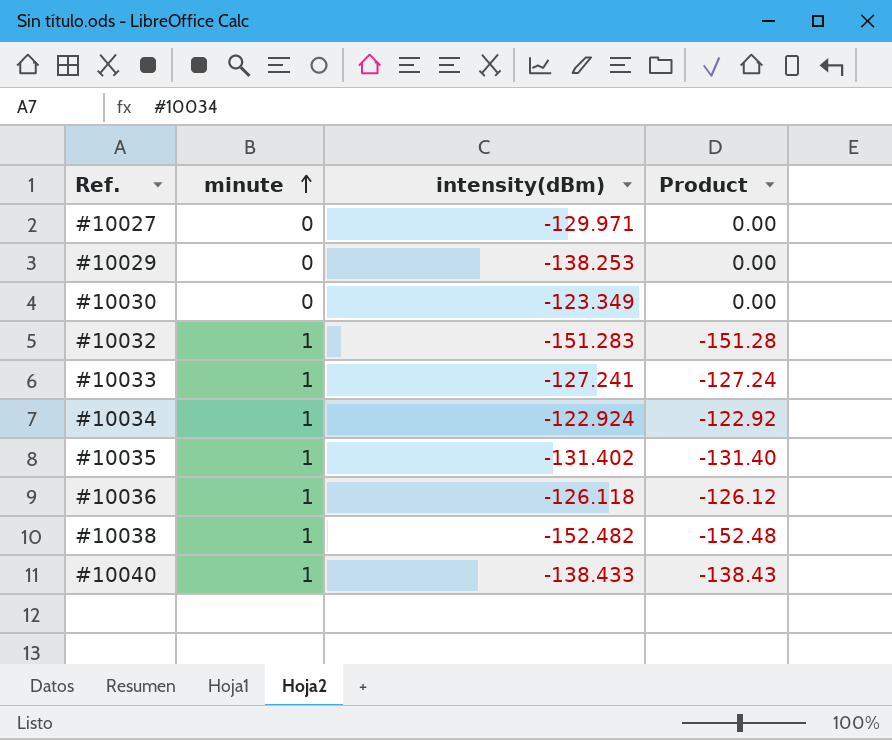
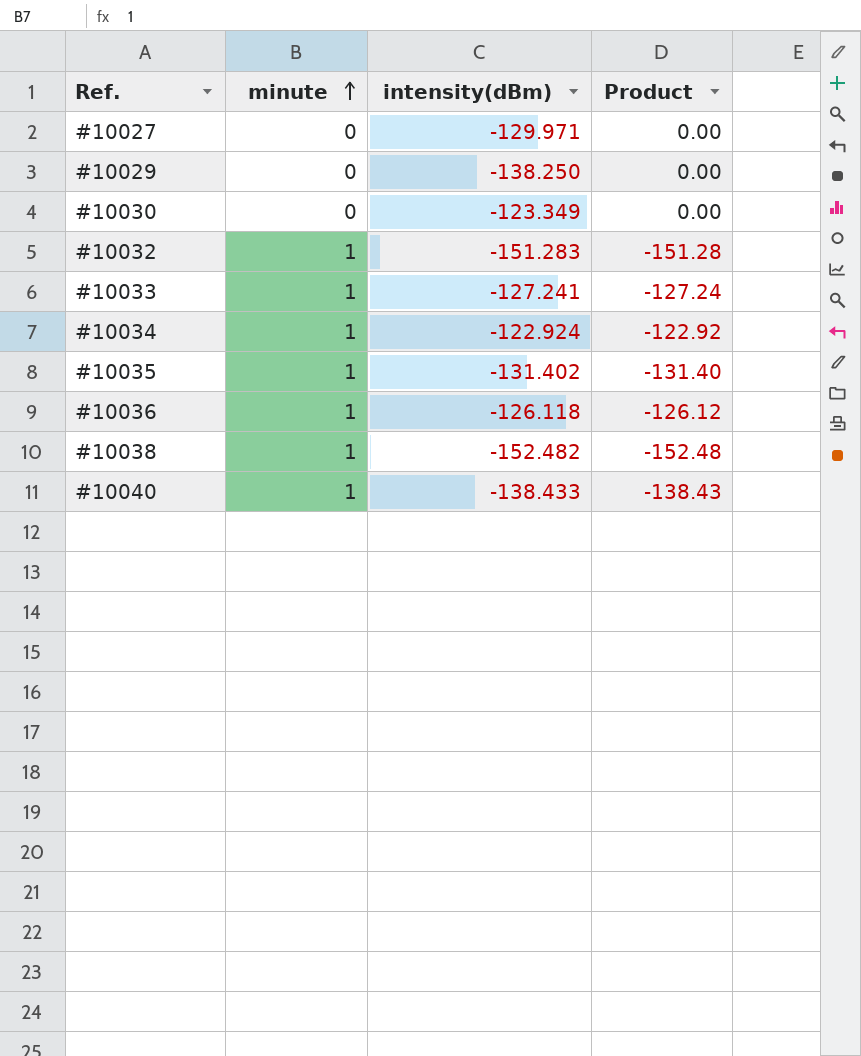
#10029 | intensity(dBm): -138.253 -> -138.250

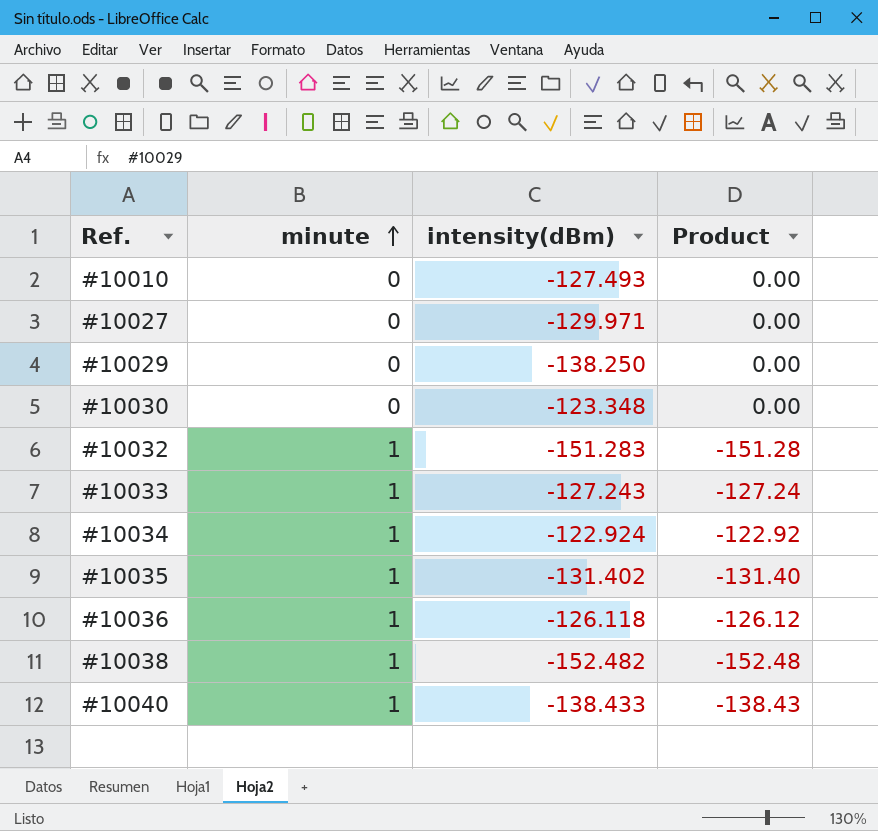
row #10010: none -> 0 | -127.493 | 0.00
#10030 | intensity(dBm): -123.349 -> -123.348
#10033 | intensity(dBm): -127.241 -> -127.243

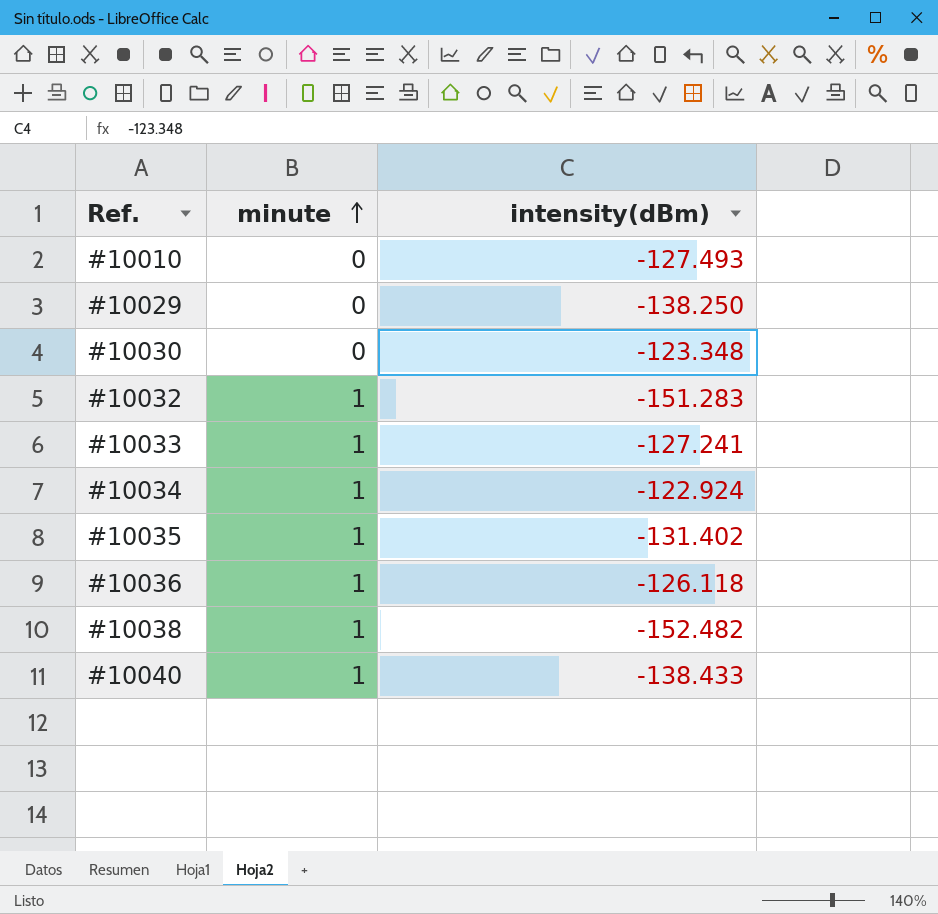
column Product | formula: [minute] * [intensity(dBm)] -> none
row #10027: 0 | -129.971 | 0.00 -> none
#10033 | intensity(dBm): -127.243 -> -127.241

